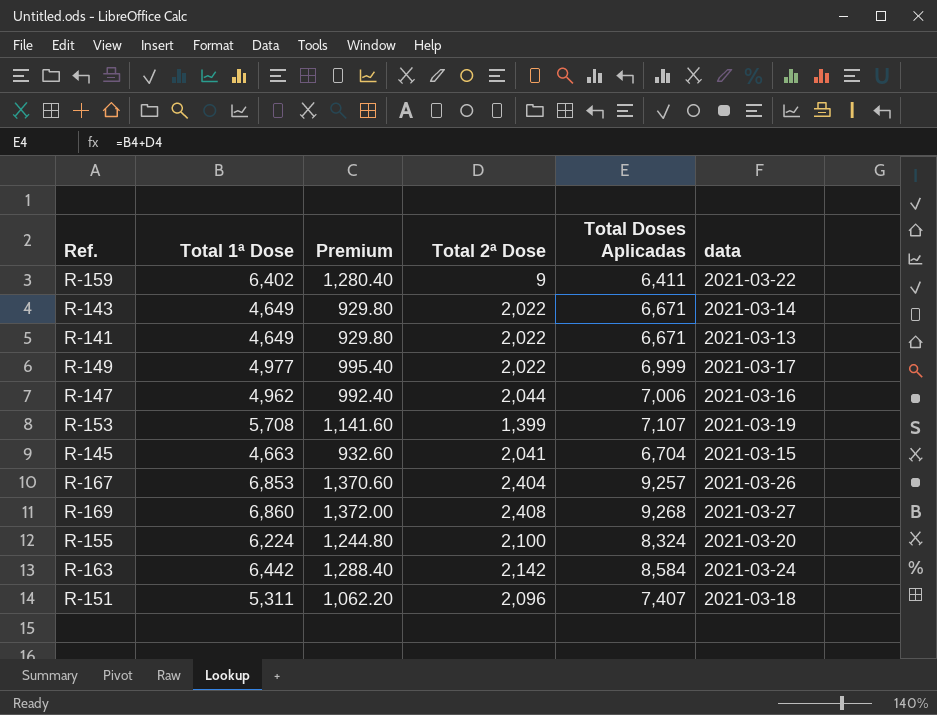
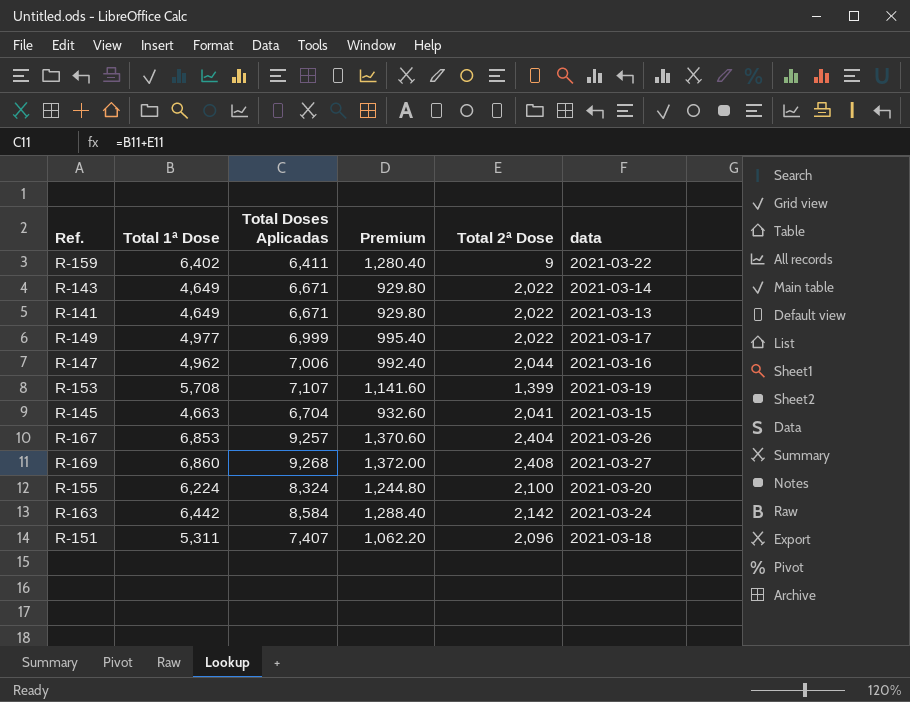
column Total Doses Aplicadas | position: 5 -> 3

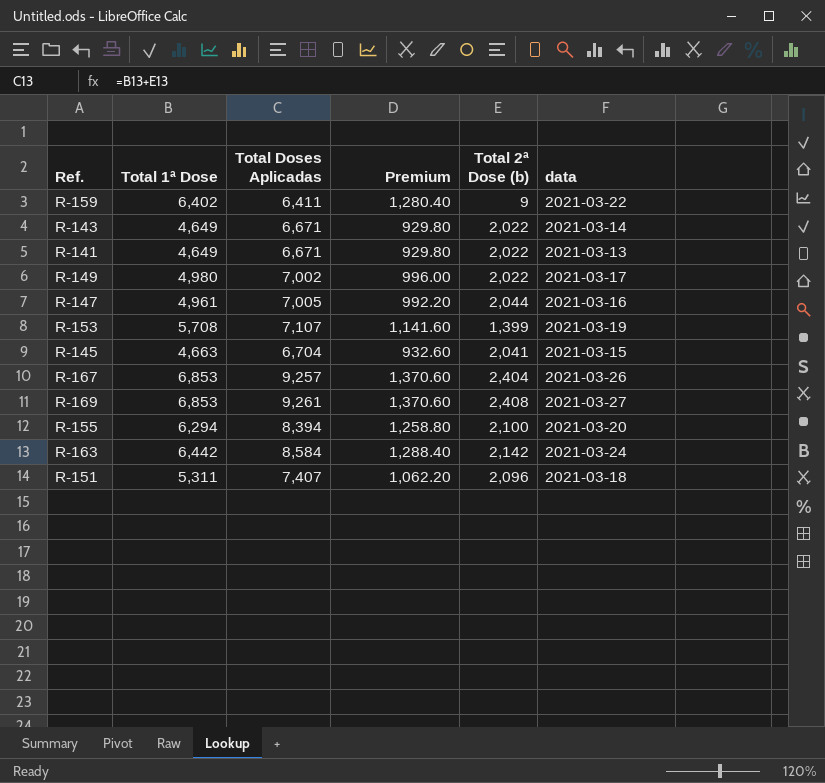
column name: Total 2ª Dose -> Total 2ª Dose (b)
R-149 | Total 1ª Dose: 4,977 -> 4,980
R-149 | Total Doses Aplicadas: 6,999 -> 7,002
R-149 | Premium: 995.40 -> 996.00
R-147 | Total 1ª Dose: 4,962 -> 4,961
R-147 | Total Doses Aplicadas: 7,006 -> 7,005
R-147 | Premium: 992.40 -> 992.20
R-169 | Total 1ª Dose: 6,860 -> 6,853
R-169 | Total Doses Aplicadas: 9,268 -> 9,261
R-169 | Premium: 1,372.00 -> 1,370.60
R-155 | Total 1ª Dose: 6,224 -> 6,294
R-155 | Total Doses Aplicadas: 8,324 -> 8,394
R-155 | Premium: 1,244.80 -> 1,258.80

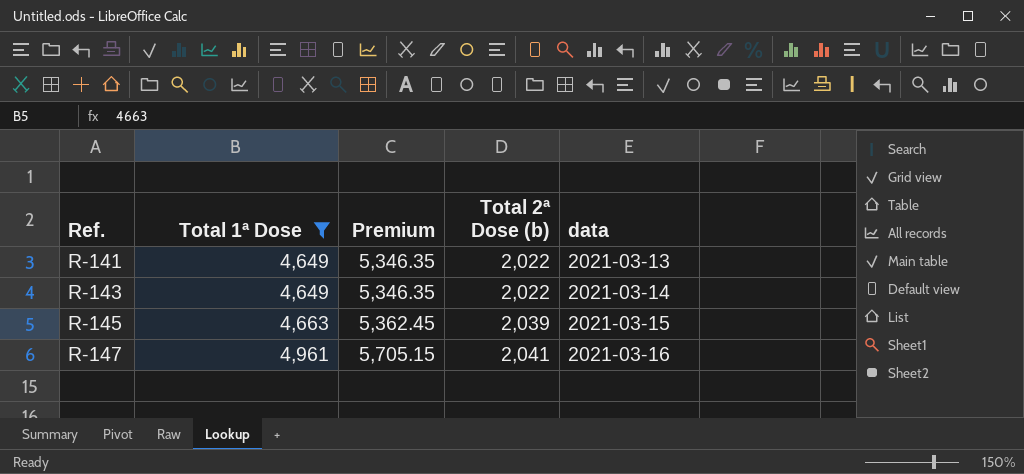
filter: none -> Total 1ª Dose <= 4,961
row order: none -> Ref. ascending
column Total Doses Aplicadas | formula: [Total 1ª Dose] + [Total 2ª Dose (b)] -> none
column Premium | formula: [Total 1ª Dose] * 0.2 -> [Total 1ª Dose] * 1.15
R-145 | Total 2ª Dose (b): 2,041 -> 2,039
R-147 | Total 2ª Dose (b): 2,044 -> 2,041

